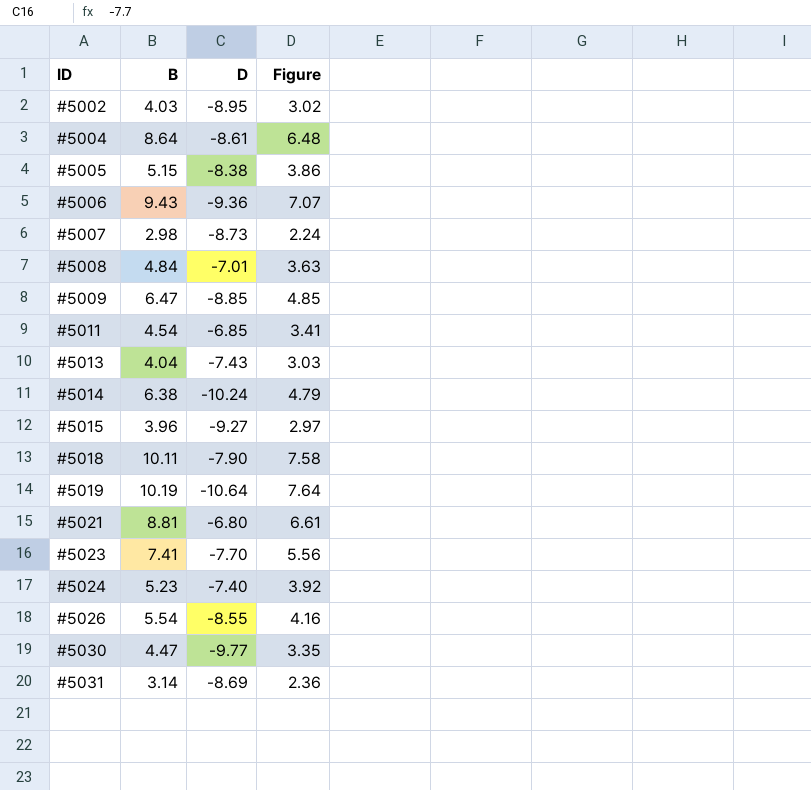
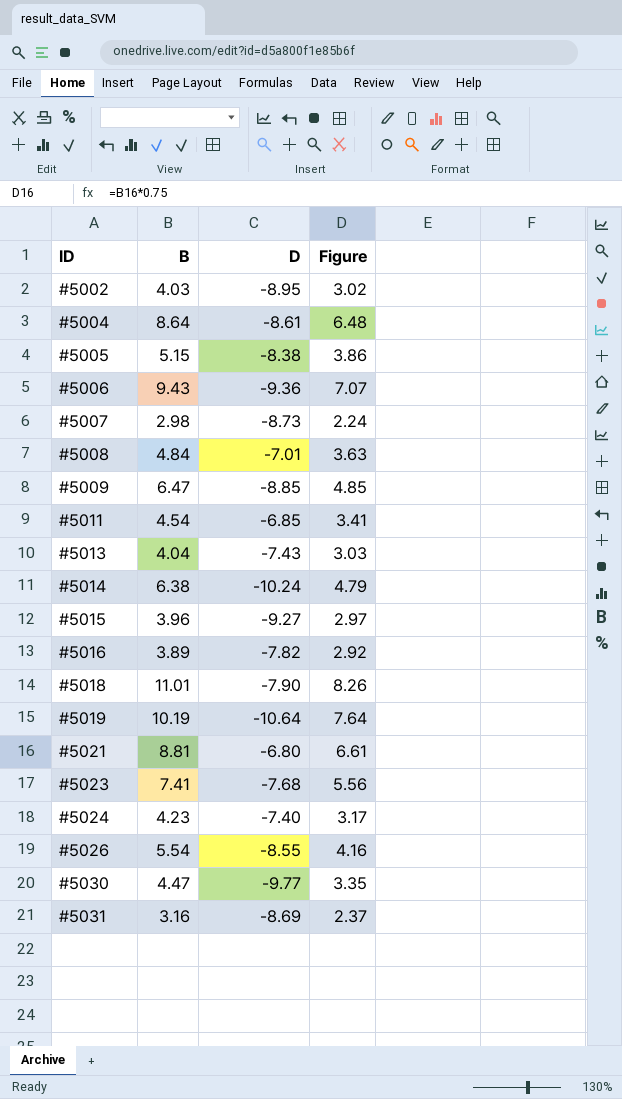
row #5016: none -> 3.89 | -7.82 | 2.92
#5018 | B: 10.11 -> 11.01
#5018 | Figure: 7.58 -> 8.26
#5023 | D: -7.70 -> -7.68
#5024 | B: 5.23 -> 4.23
#5024 | Figure: 3.92 -> 3.17
#5031 | B: 3.14 -> 3.16
#5031 | Figure: 2.36 -> 2.37

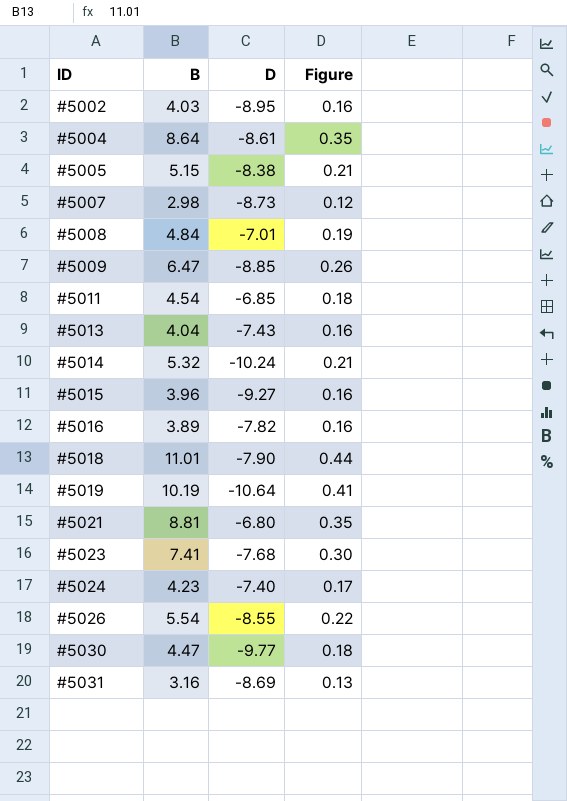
column Figure | formula: [B] * 0.75 -> [B] * 0.04
row #5006: 9.43 | -9.36 | 7.07 -> none
#5014 | B: 6.38 -> 5.32

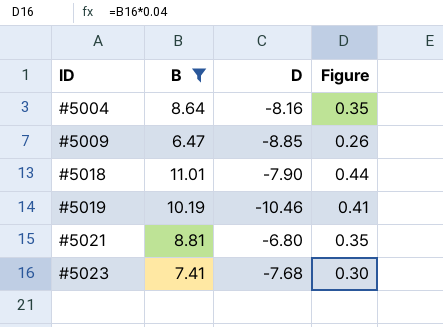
filter: none -> B >= 6.47
#5004 | D: -8.61 -> -8.16
#5019 | D: -10.64 -> -10.46

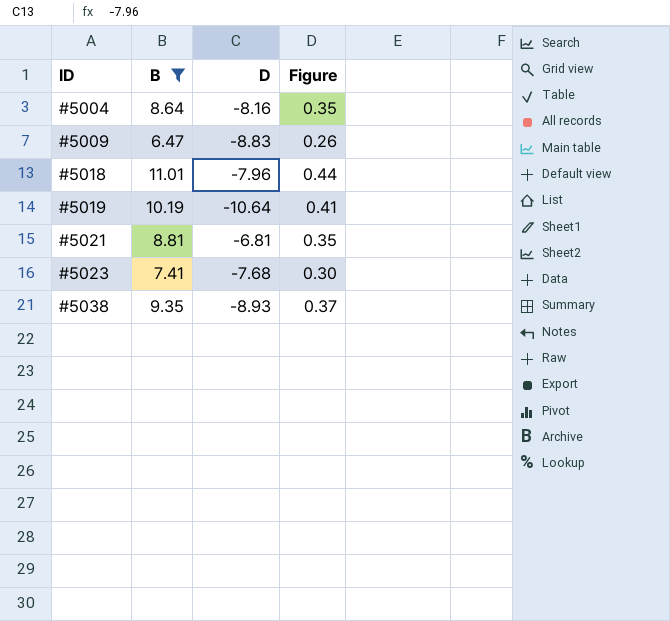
#5009 | D: -8.85 -> -8.83
#5018 | D: -7.90 -> -7.96
#5019 | D: -10.46 -> -10.64
#5021 | D: -6.80 -> -6.81
row #5038: none -> 9.35 | -8.93 | 0.37

